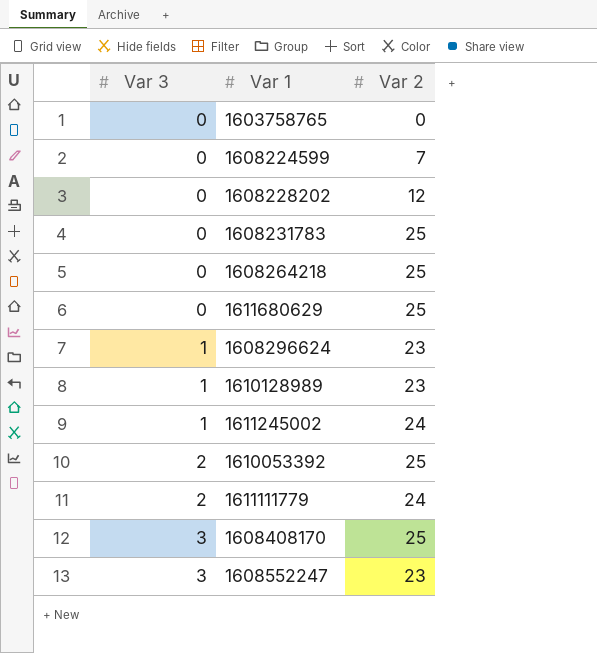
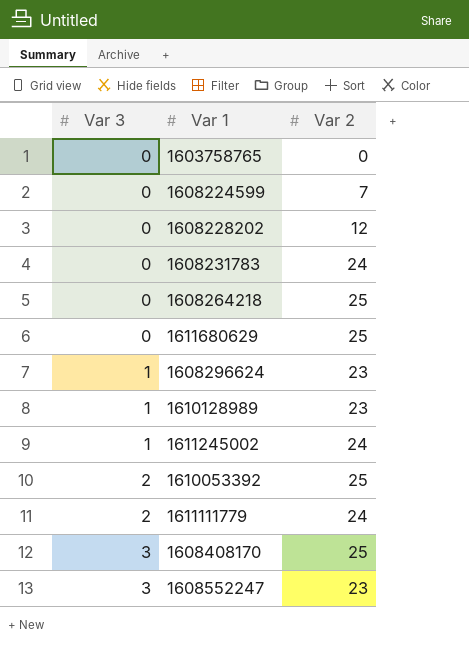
1608231783 | Var 2: 25 -> 24

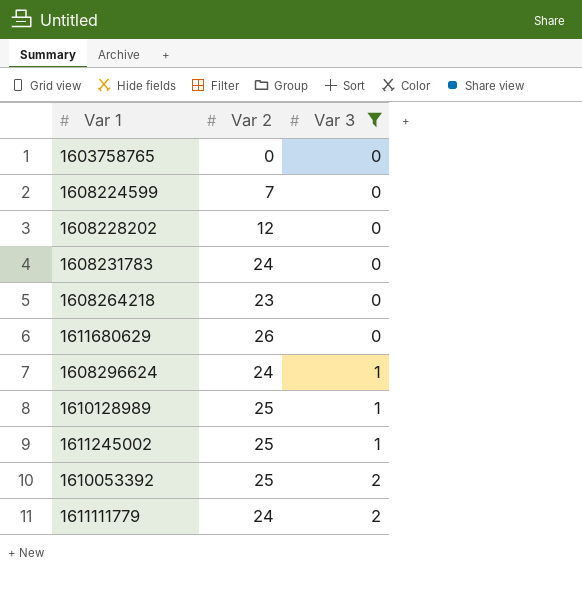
filter: none -> Var 3 != 3
column Var 3 | position: 1 -> 3
1608264218 | Var 2: 25 -> 23
1611680629 | Var 2: 25 -> 26
1608296624 | Var 2: 23 -> 24
1610128989 | Var 2: 23 -> 25
1611245002 | Var 2: 24 -> 25

